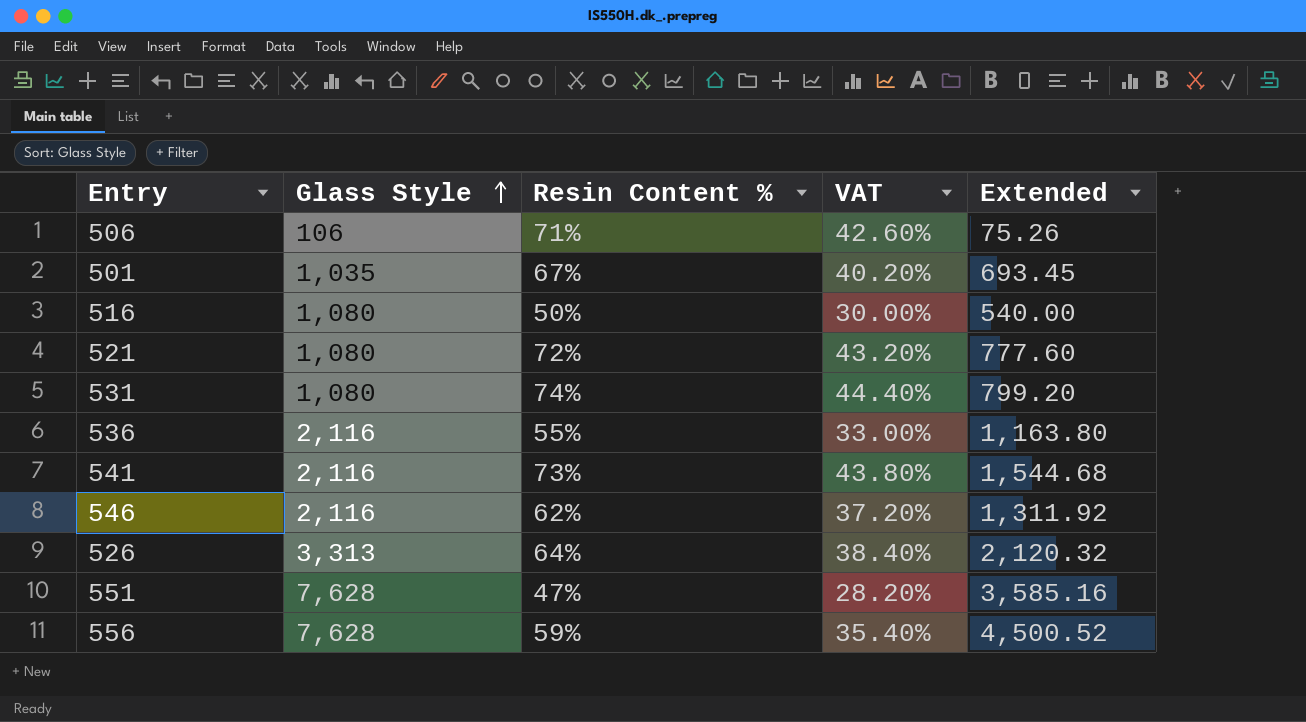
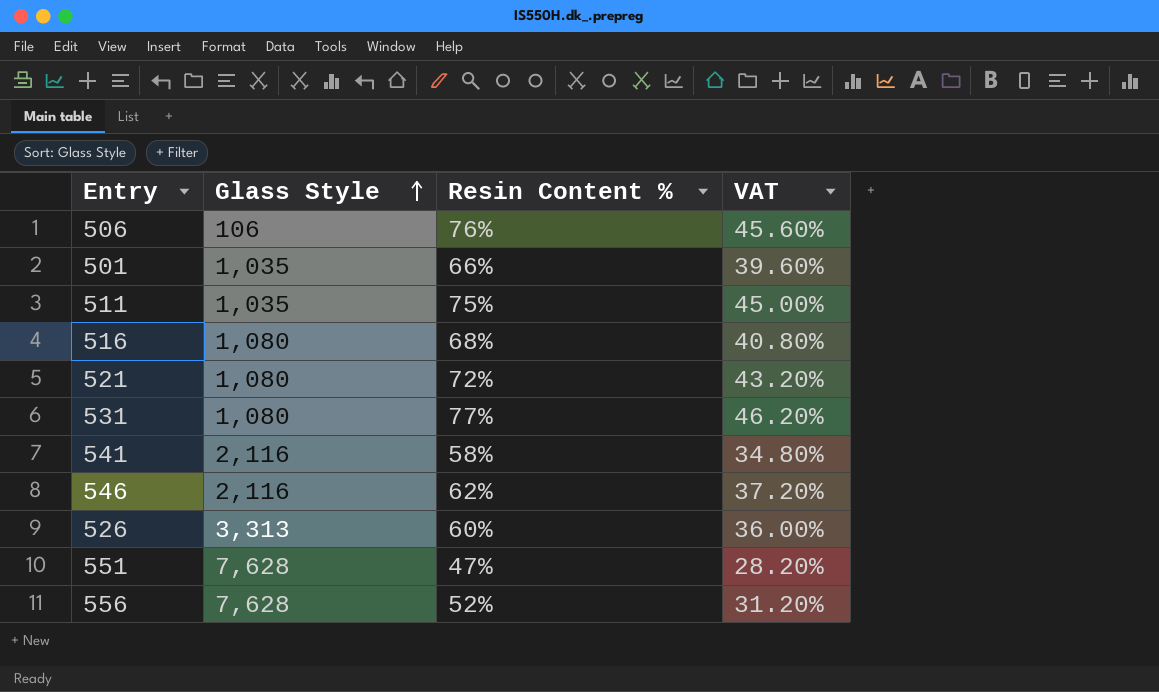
column Extended | formula: [Glass Style] * [Resin Content %] -> none
row 536: 2,116 | 55% | 33.00% | 1,163.80 -> none
506 | Resin Content %: 71% -> 76%
506 | VAT: 42.60% -> 45.60%
501 | Resin Content %: 67% -> 66%
501 | VAT: 40.20% -> 39.60%
row 511: none -> 1,035 | 75% | 45.00%
516 | Resin Content %: 50% -> 68%
516 | VAT: 30.00% -> 40.80%
531 | Resin Content %: 74% -> 77%
531 | VAT: 44.40% -> 46.20%
541 | Resin Content %: 73% -> 58%
541 | VAT: 43.80% -> 34.80%
526 | Resin Content %: 64% -> 60%
526 | VAT: 38.40% -> 36.00%
556 | Resin Content %: 59% -> 52%
556 | VAT: 35.40% -> 31.20%

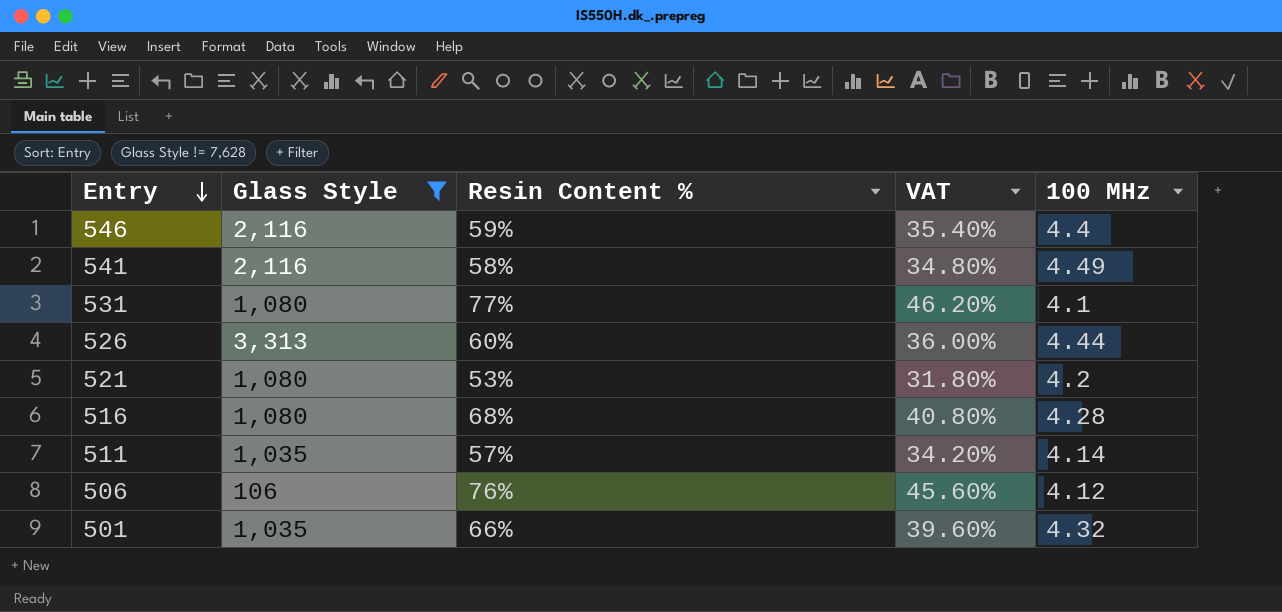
filter: none -> Glass Style != 7,628
row order: Glass Style ascending -> Entry descending
column 100 MHz | position: none -> 5
546 | Resin Content %: 62% -> 59%
546 | VAT: 37.20% -> 35.40%
521 | Resin Content %: 72% -> 53%
521 | VAT: 43.20% -> 31.80%
511 | Resin Content %: 75% -> 57%
511 | VAT: 45.00% -> 34.20%

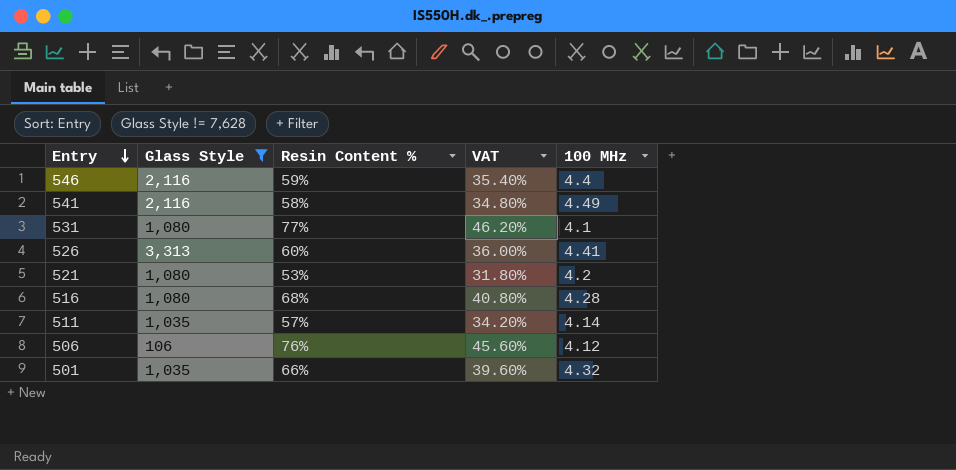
526 | 100 MHz: 4.44 -> 4.41

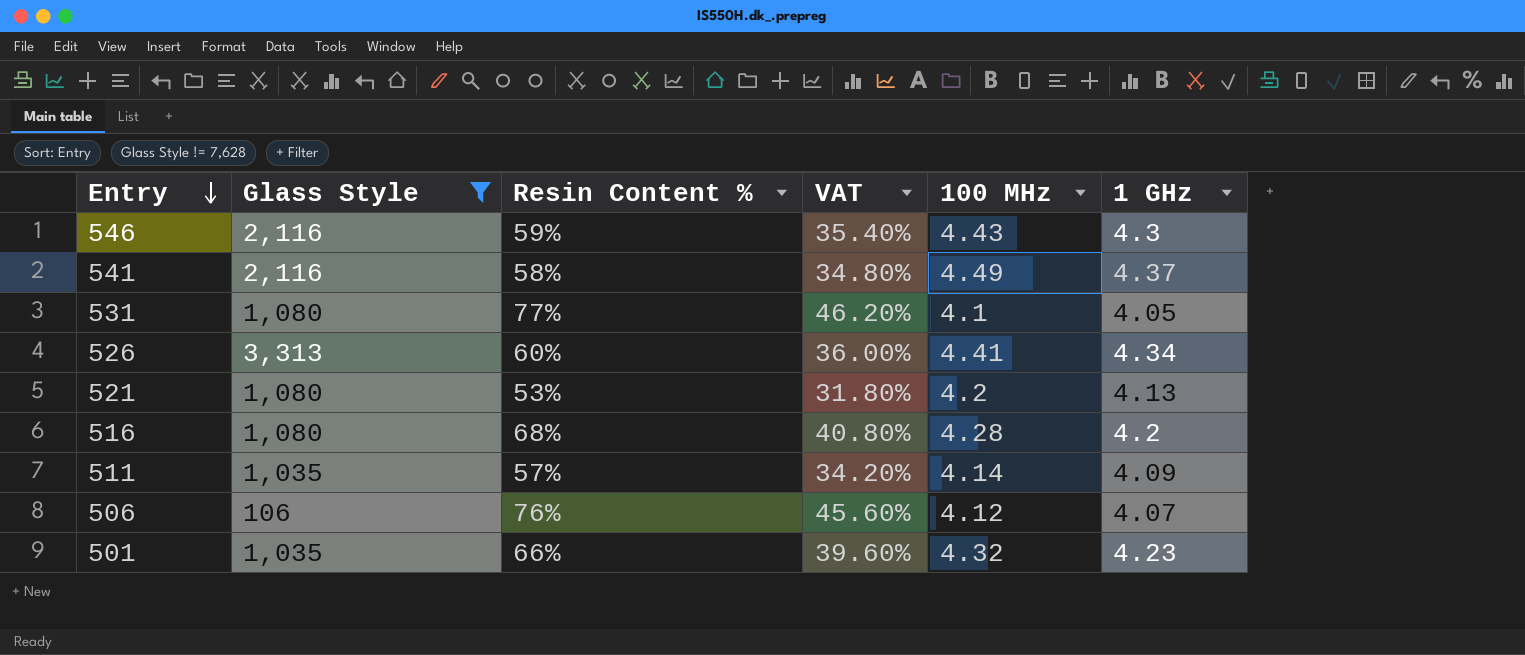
column 1 GHz | position: none -> 6
546 | 100 MHz: 4.4 -> 4.43

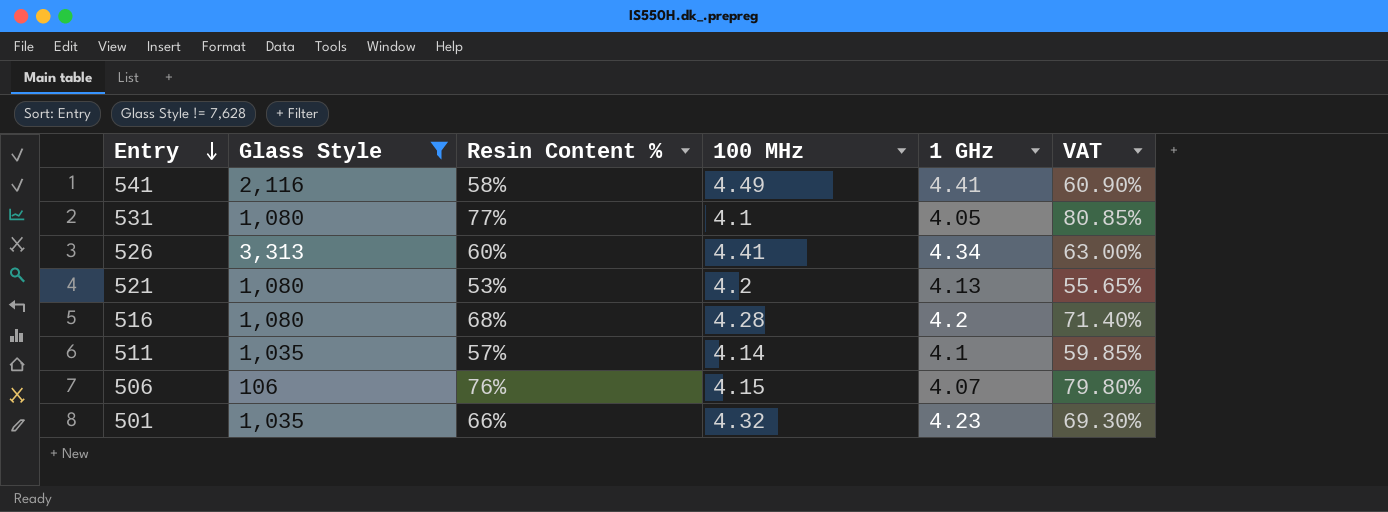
column VAT | formula: [Resin Content %] * 0.6 -> [Resin Content %] * 1.05
column VAT | position: 4 -> 6
row 546: 2,116 | 59% | 35.40% | 4.43 | 4.3 -> none
541 | 1 GHz: 4.37 -> 4.41
511 | 1 GHz: 4.09 -> 4.1
506 | 100 MHz: 4.12 -> 4.15

